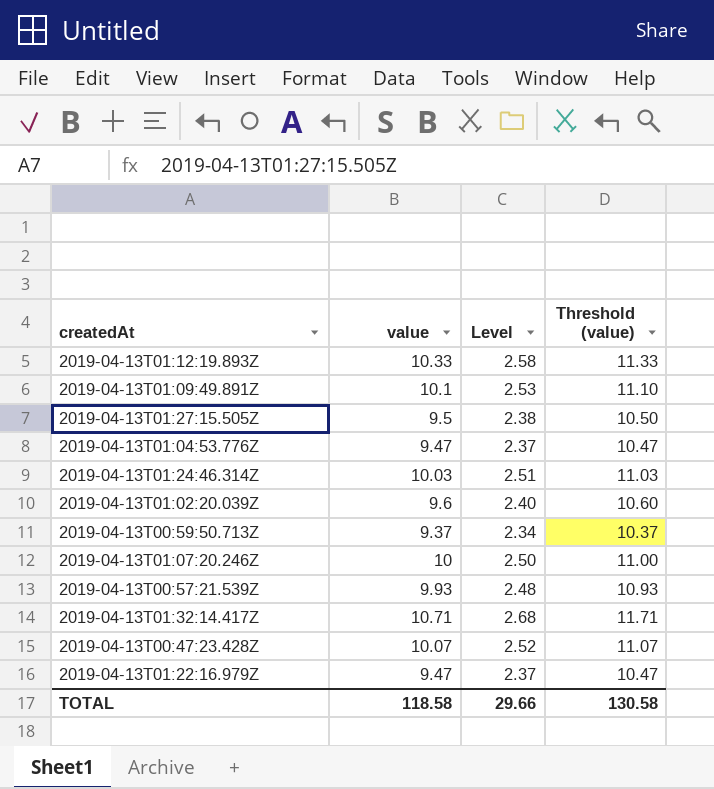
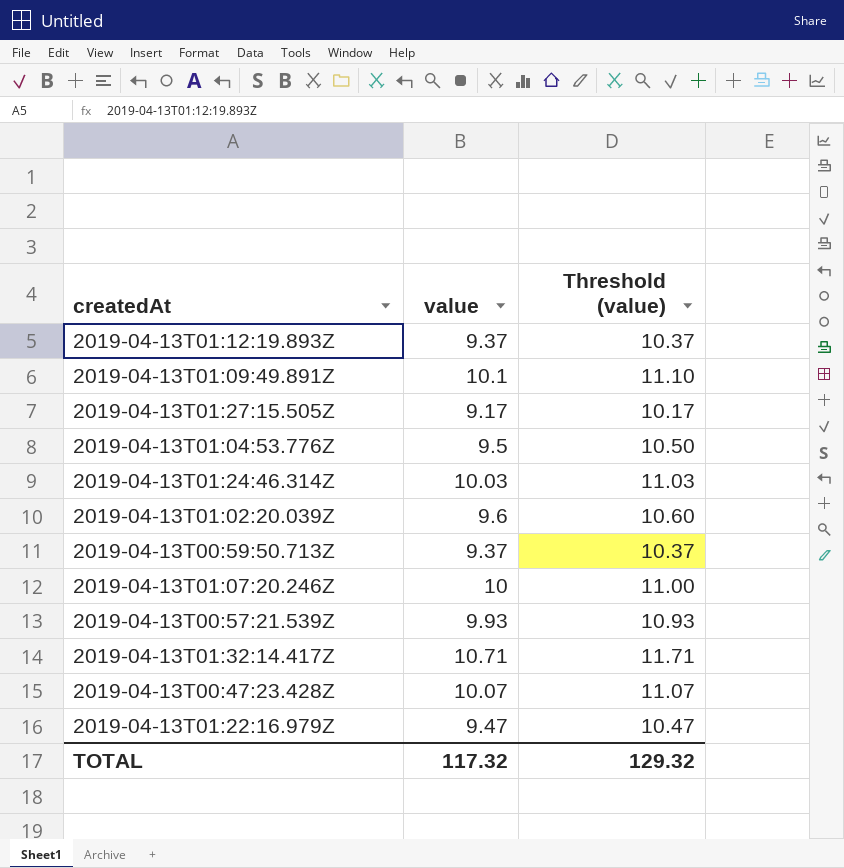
column Level | formula: [value] * 0.25 -> none
2019-04-13T01:12:19.893Z | value: 10.33 -> 9.37
2019-04-13T01:12:19.893Z | Threshold (value): 11.33 -> 10.37
2019-04-13T01:27:15.505Z | value: 9.5 -> 9.17
2019-04-13T01:27:15.505Z | Threshold (value): 10.50 -> 10.17
2019-04-13T01:04:53.776Z | value: 9.47 -> 9.5
2019-04-13T01:04:53.776Z | Threshold (value): 10.47 -> 10.50
TOTAL | value: 118.58 -> 117.32
TOTAL | Threshold (value): 130.58 -> 129.32

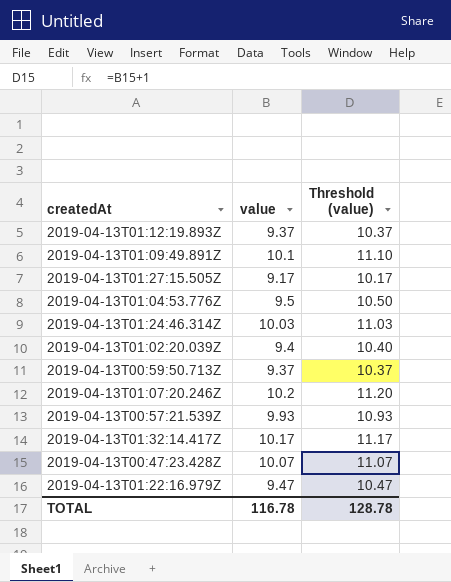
2019-04-13T01:02:20.039Z | value: 9.6 -> 9.4
2019-04-13T01:02:20.039Z | Threshold (value): 10.60 -> 10.40
2019-04-13T01:07:20.246Z | value: 10 -> 10.2
2019-04-13T01:07:20.246Z | Threshold (value): 11.00 -> 11.20
2019-04-13T01:32:14.417Z | value: 10.71 -> 10.17
2019-04-13T01:32:14.417Z | Threshold (value): 11.71 -> 11.17
TOTAL | value: 117.32 -> 116.78
TOTAL | Threshold (value): 129.32 -> 128.78

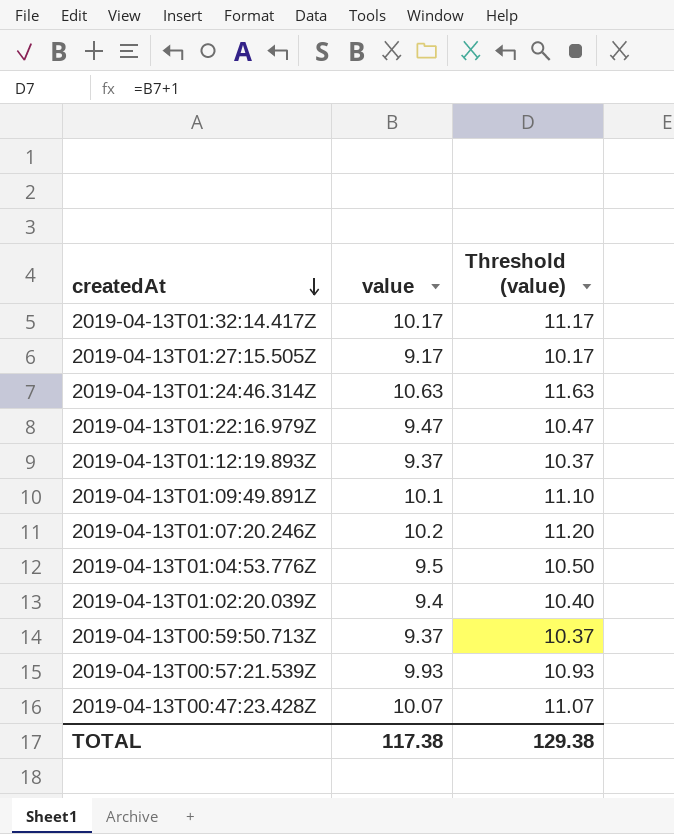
row order: none -> createdAt descending
2019-04-13T01:24:46.314Z | value: 10.03 -> 10.63
2019-04-13T01:24:46.314Z | Threshold (value): 11.03 -> 11.63
TOTAL | value: 116.78 -> 117.38
TOTAL | Threshold (value): 128.78 -> 129.38

